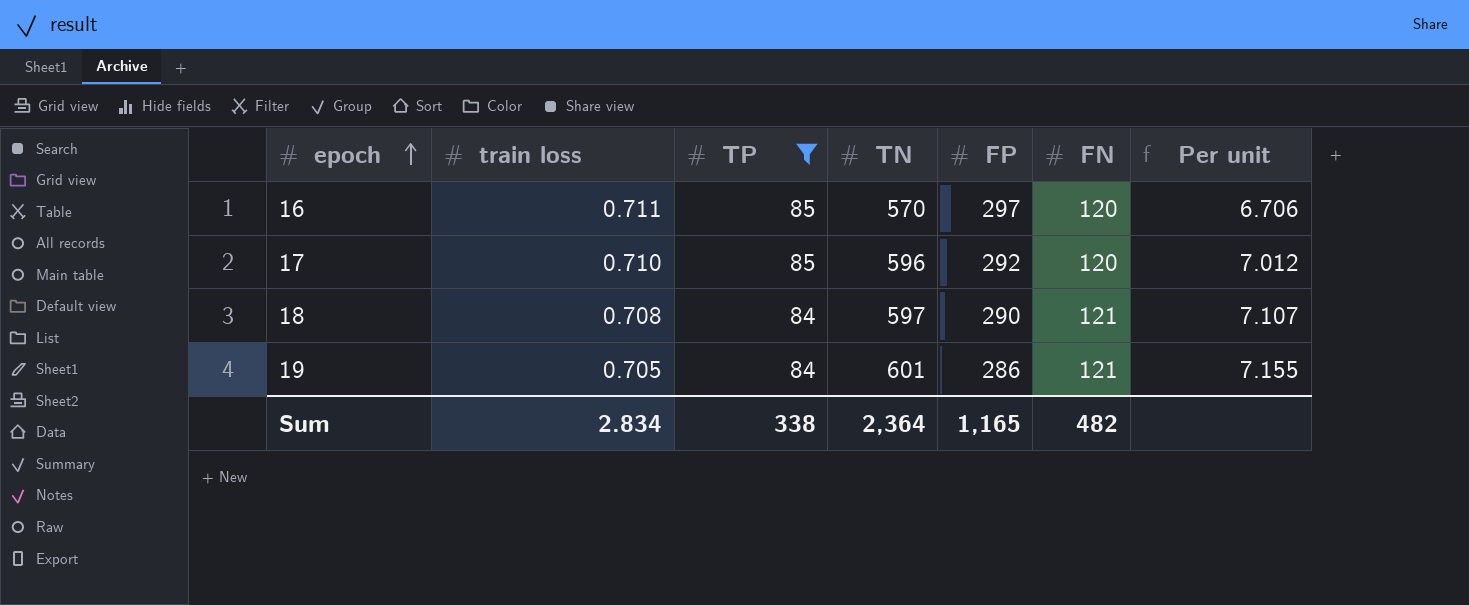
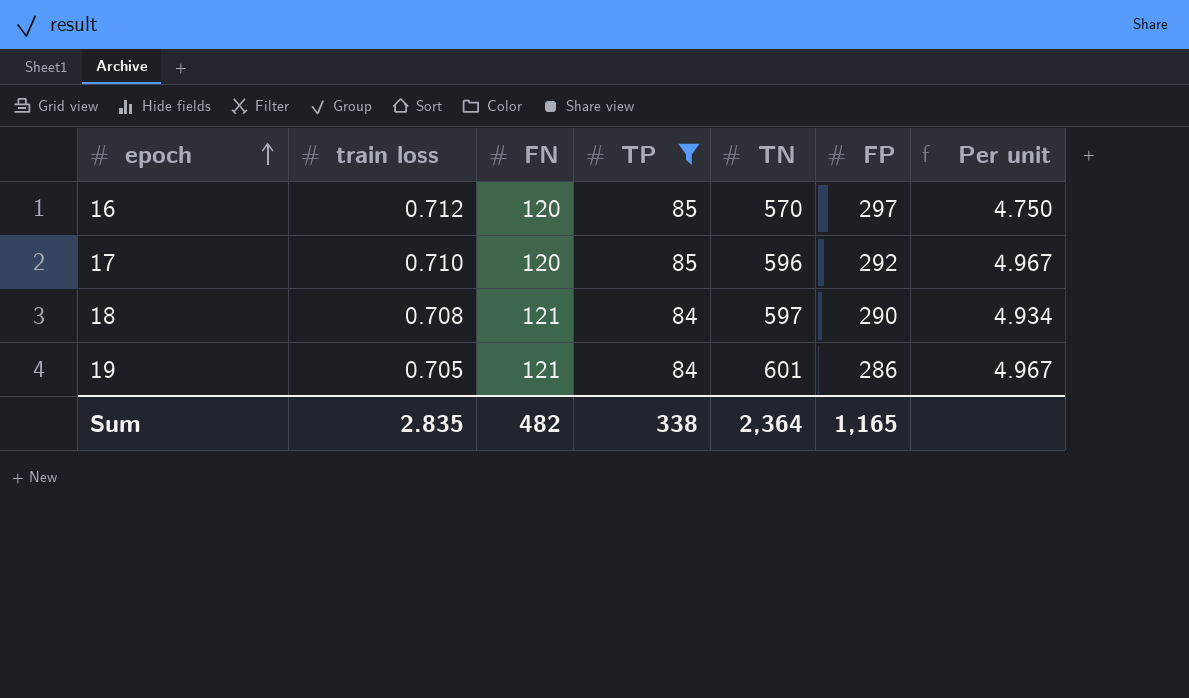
column FN | position: 6 -> 3
column Per unit | formula: [TN] / [TP] -> [TN] / [FN]
16 | train loss: 0.711 -> 0.712
Sum | train loss: 2.834 -> 2.835

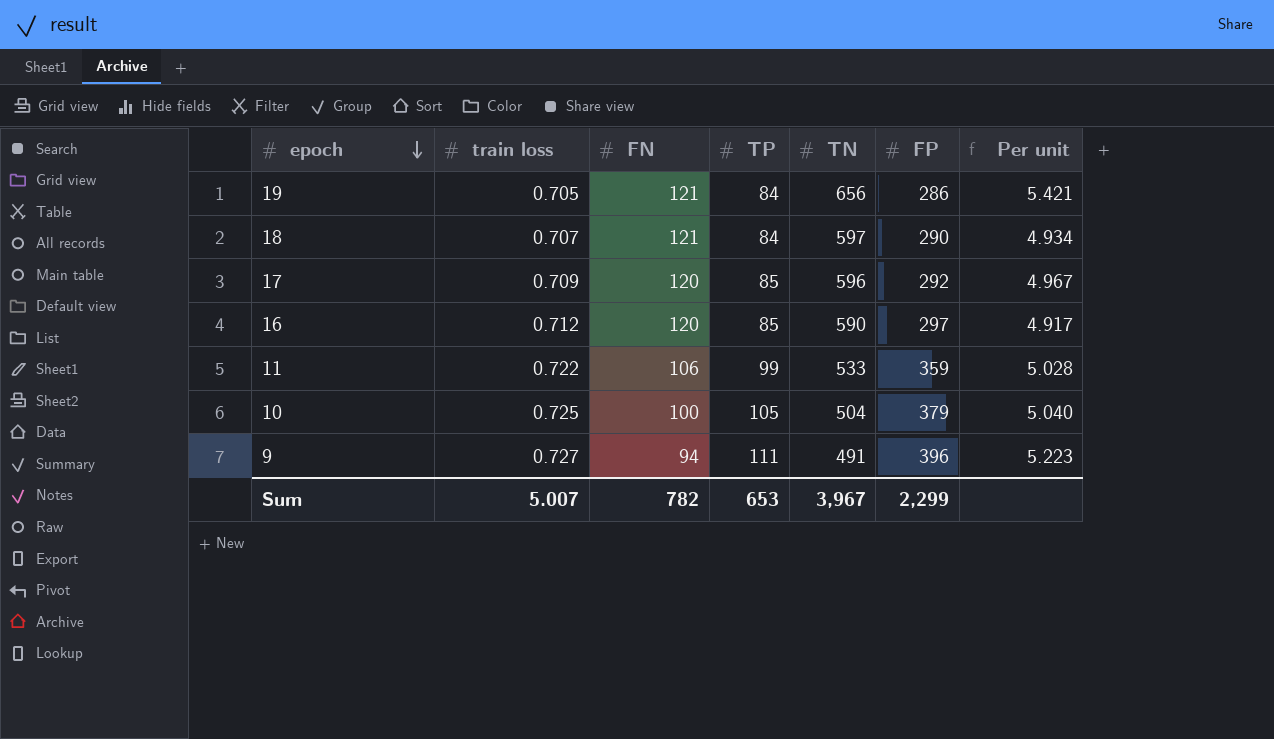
filter: TP <= 85 -> none
row order: epoch ascending -> epoch descending
19 | TN: 601 -> 656
19 | Per unit: 4.967 -> 5.421
18 | train loss: 0.708 -> 0.707
17 | train loss: 0.710 -> 0.709
16 | TN: 570 -> 590
16 | Per unit: 4.750 -> 4.917
Sum | train loss: 2.835 -> 5.007
Sum | FN: 482 -> 782
Sum | TP: 338 -> 653
Sum | TN: 2,364 -> 3,967
Sum | FP: 1,165 -> 2,299

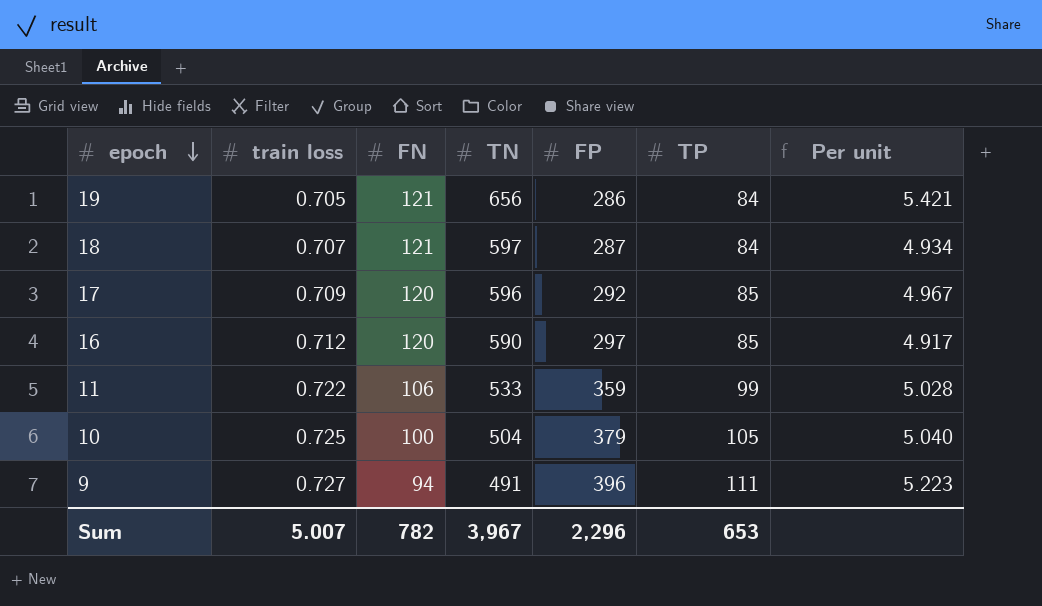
column TP | position: 4 -> 6
18 | FP: 290 -> 287
Sum | FP: 2,299 -> 2,296

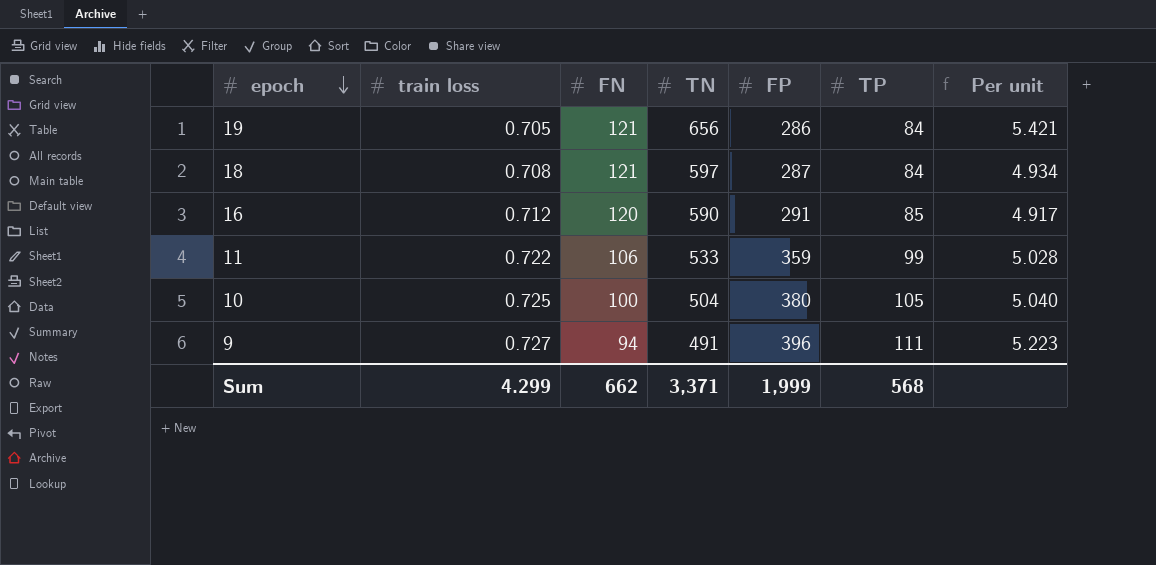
row 17: 0.709 | 120 | 596 | 292 | 85 | 4.967 -> none
18 | train loss: 0.707 -> 0.708
16 | FP: 297 -> 291
10 | FP: 379 -> 380
Sum | train loss: 5.007 -> 4.299
Sum | FN: 782 -> 662
Sum | TN: 3,967 -> 3,371
Sum | FP: 2,296 -> 1,999
Sum | TP: 653 -> 568

